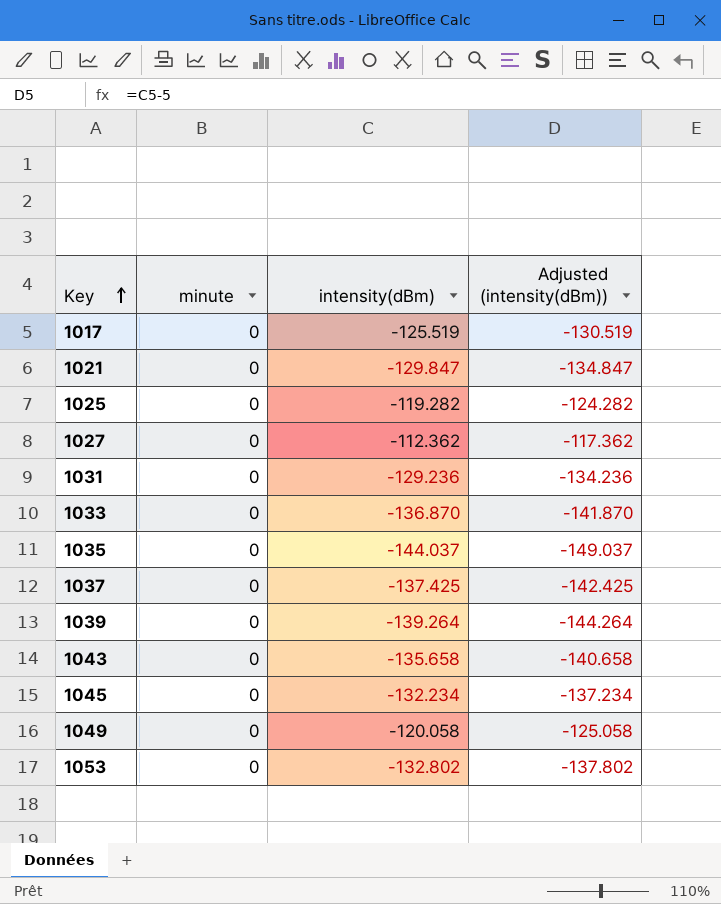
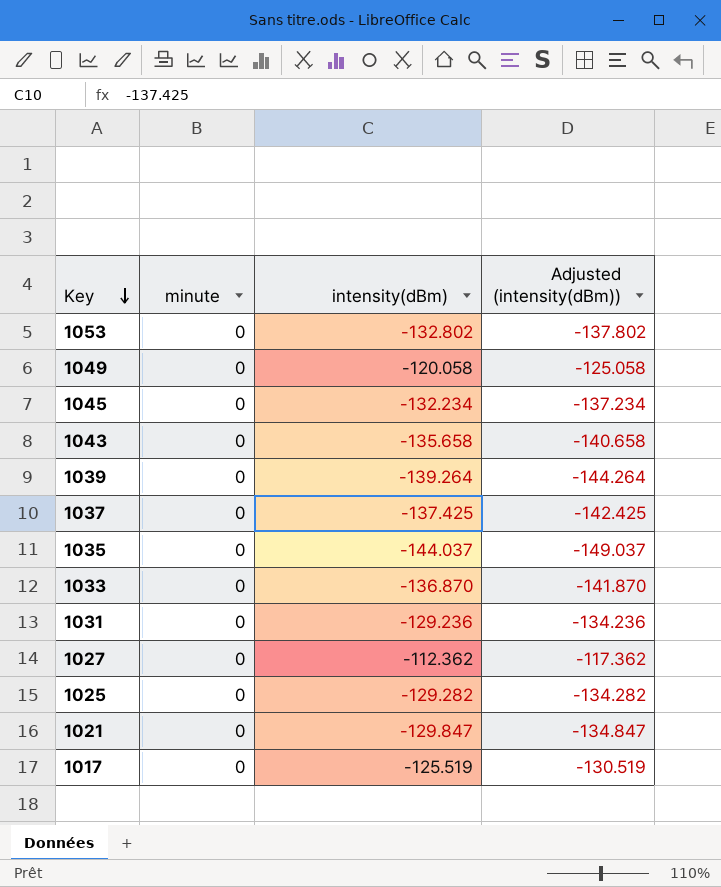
row order: Key ascending -> Key descending
1025 | intensity(dBm): -119.282 -> -129.282
1025 | Adjusted (intensity(dBm)): -124.282 -> -134.282

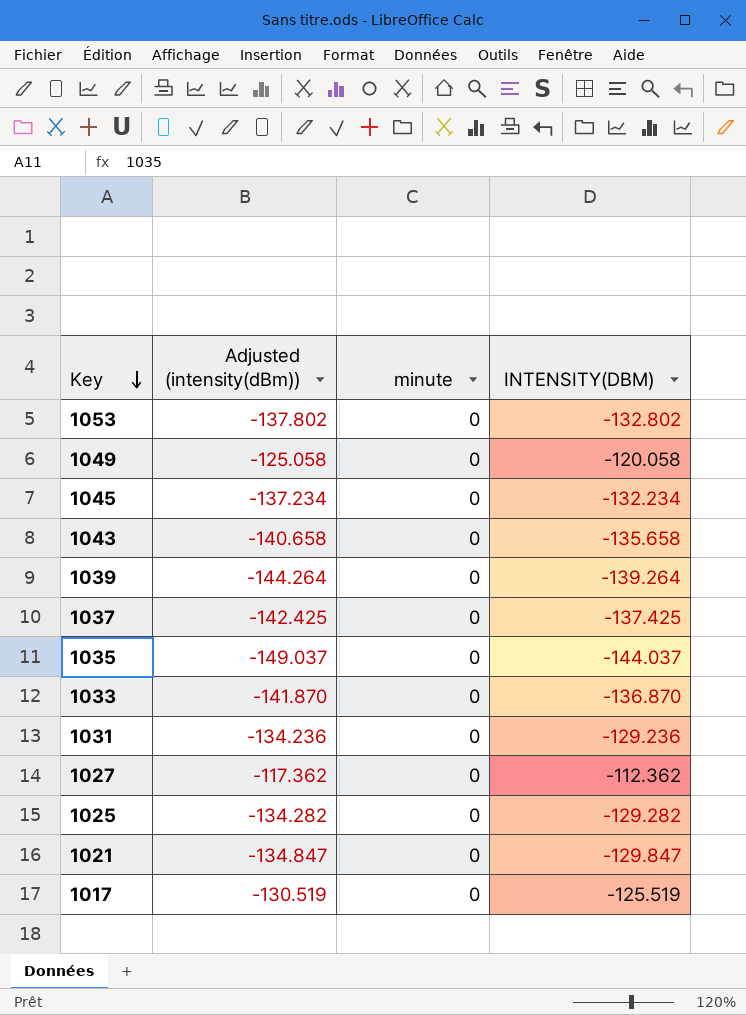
column Adjusted (intensity(dBm)) | position: 4 -> 2
column name: intensity(dBm) -> INTENSITY(DBM)

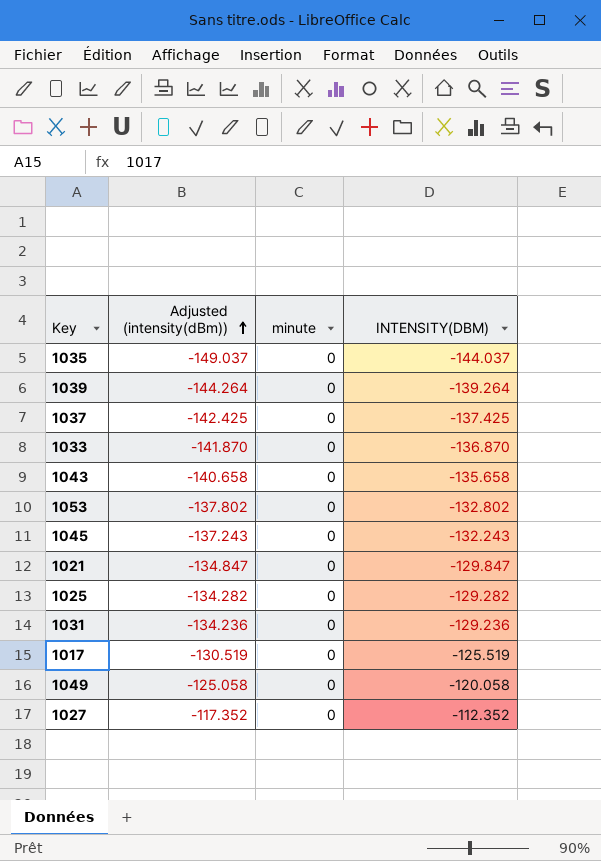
row order: Key descending -> Adjusted (intensity(dBm)) ascending
1045 | Adjusted (intensity(dBm)): -137.234 -> -137.243
1045 | INTENSITY(DBM): -132.234 -> -132.243
1027 | Adjusted (intensity(dBm)): -117.362 -> -117.352
1027 | INTENSITY(DBM): -112.362 -> -112.352

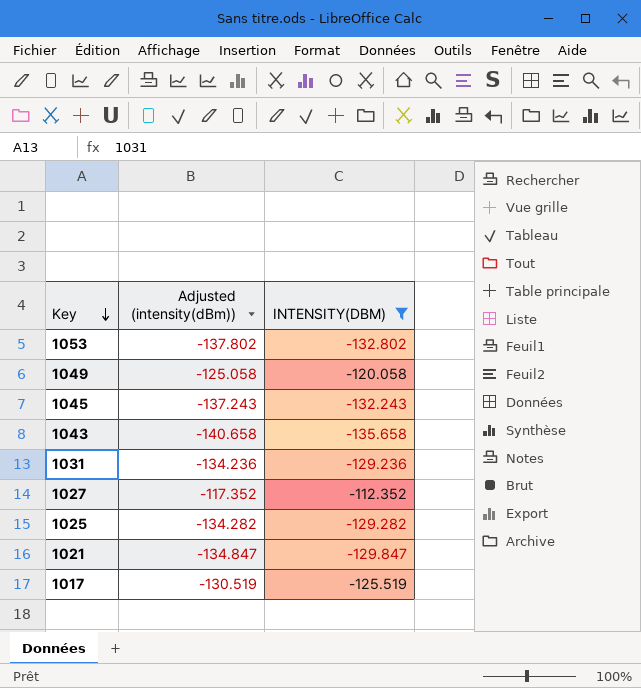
filter: none -> INTENSITY(DBM) >= -135.658
row order: Adjusted (intensity(dBm)) ascending -> Key descending
column minute | position: 3 -> none

